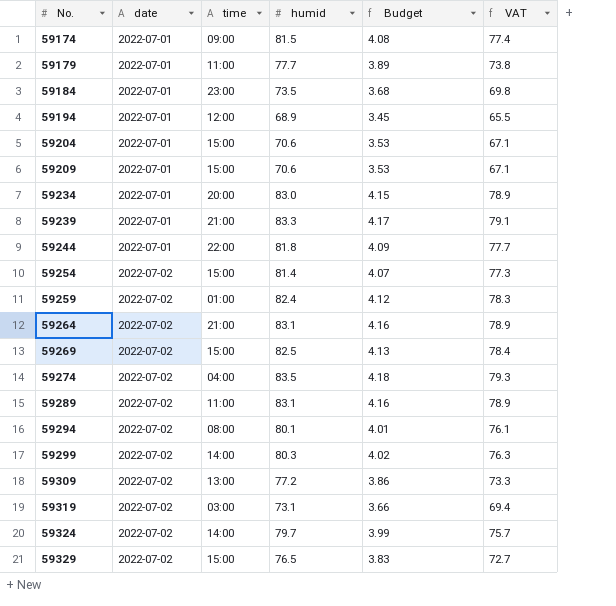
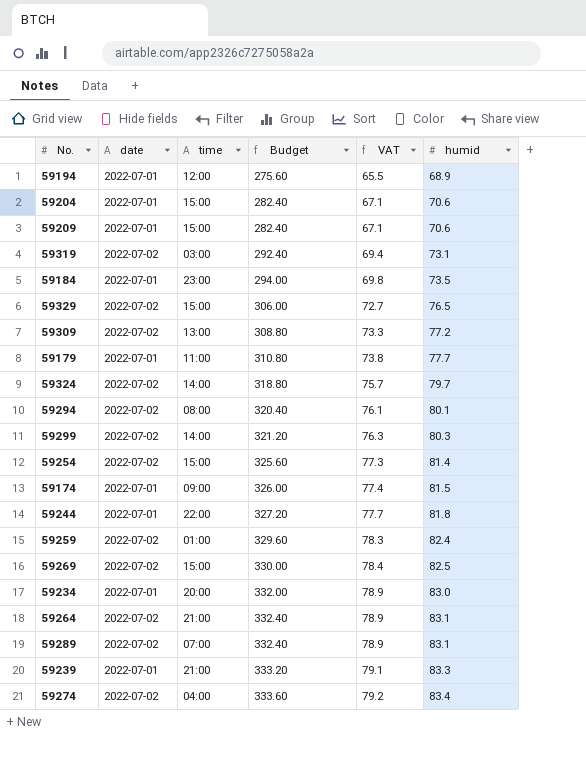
row order: No. ascending -> Budget ascending
column Budget | formula: [humid] * 0.05 -> [humid] * 4
column humid | position: 4 -> 6
59289 | time: 11:00 -> 07:00
59274 | VAT: 79.3 -> 79.2
59274 | humid: 83.5 -> 83.4

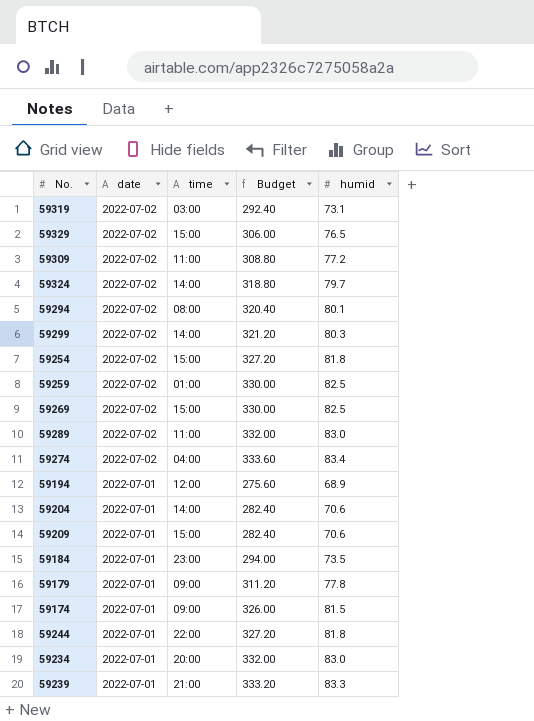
row order: Budget ascending -> date descending
column VAT | formula: [humid] * 0.95 -> none
row 59264: 2022-07-02 | 21:00 | 332.40 | 78.9 | 83.1 -> none
59309 | time: 13:00 -> 11:00
59254 | Budget: 325.60 -> 327.20
59254 | humid: 81.4 -> 81.8
59259 | Budget: 329.60 -> 330.00
59259 | humid: 82.4 -> 82.5
59289 | time: 07:00 -> 11:00
59289 | Budget: 332.40 -> 332.00
59289 | humid: 83.1 -> 83.0
59204 | time: 15:00 -> 14:00
59179 | time: 11:00 -> 09:00
59179 | Budget: 310.80 -> 311.20
59179 | humid: 77.7 -> 77.8

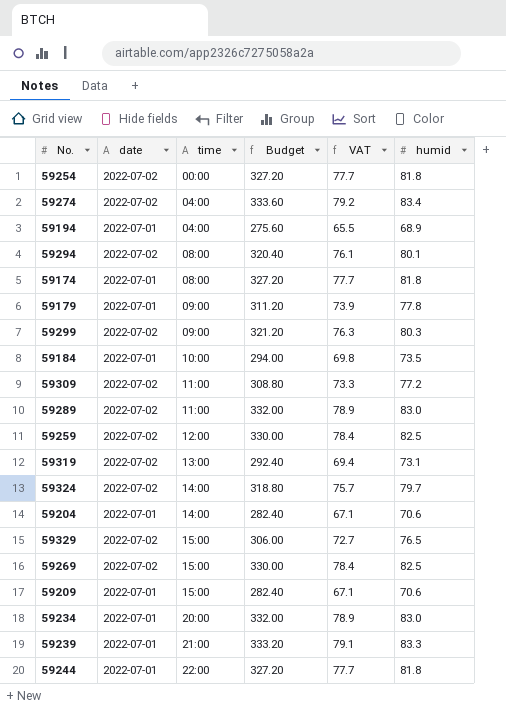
row order: date descending -> time ascending
column VAT | formula: none -> [humid] * 0.95
59254 | time: 15:00 -> 00:00
59194 | time: 12:00 -> 04:00
59174 | time: 09:00 -> 08:00
59174 | Budget: 326.00 -> 327.20
59174 | humid: 81.5 -> 81.8
59299 | time: 14:00 -> 09:00
59184 | time: 23:00 -> 10:00
59259 | time: 01:00 -> 12:00
59319 | time: 03:00 -> 13:00

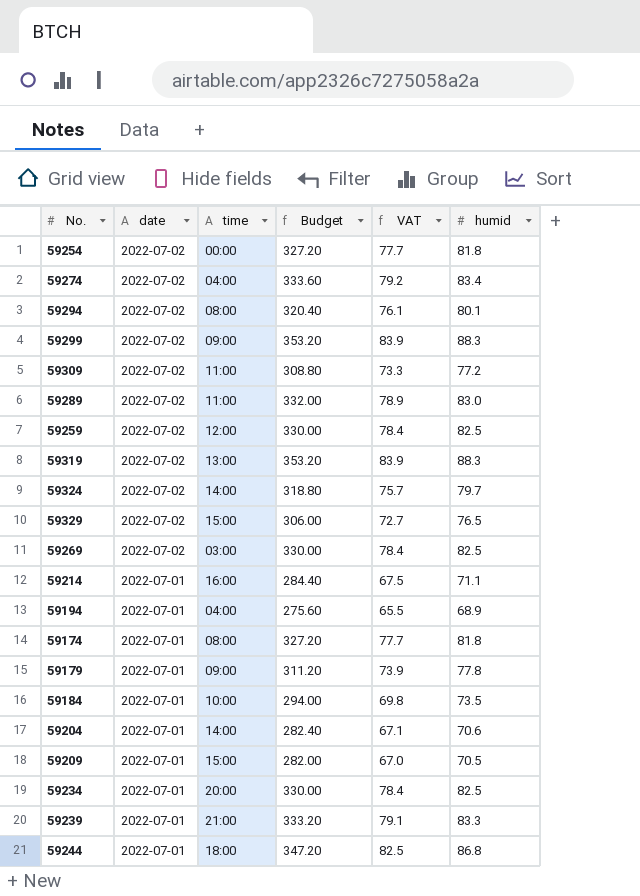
row order: time ascending -> date descending
59299 | Budget: 321.20 -> 353.20
59299 | VAT: 76.3 -> 83.9
59299 | humid: 80.3 -> 88.3
59319 | Budget: 292.40 -> 353.20
59319 | VAT: 69.4 -> 83.9
59319 | humid: 73.1 -> 88.3
59269 | time: 15:00 -> 03:00
row 59214: none -> 2022-07-01 | 16:00 | 284.40 | 67.5 | 71.1
59209 | Budget: 282.40 -> 282.00
59209 | VAT: 67.1 -> 67.0
59209 | humid: 70.6 -> 70.5
59234 | Budget: 332.00 -> 330.00
59234 | VAT: 78.9 -> 78.4
59234 | humid: 83.0 -> 82.5
59244 | time: 22:00 -> 18:00
59244 | Budget: 327.20 -> 347.20
59244 | VAT: 77.7 -> 82.5
59244 | humid: 81.8 -> 86.8

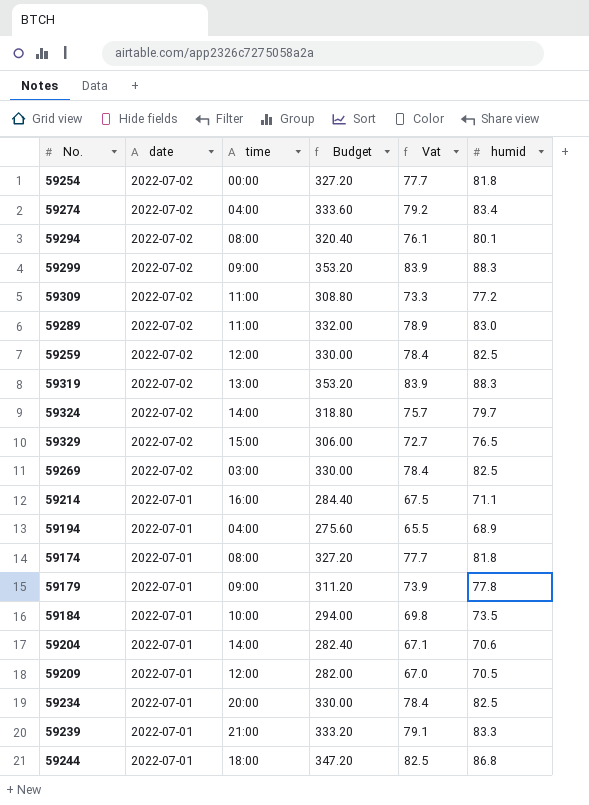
column name: VAT -> Vat
59209 | time: 15:00 -> 12:00

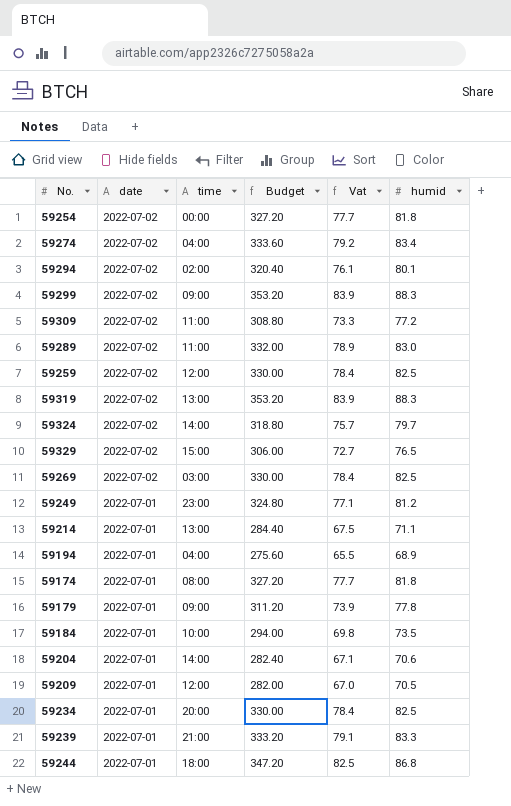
59294 | time: 08:00 -> 02:00
row 59249: none -> 2022-07-01 | 23:00 | 324.80 | 77.1 | 81.2
59214 | time: 16:00 -> 13:00

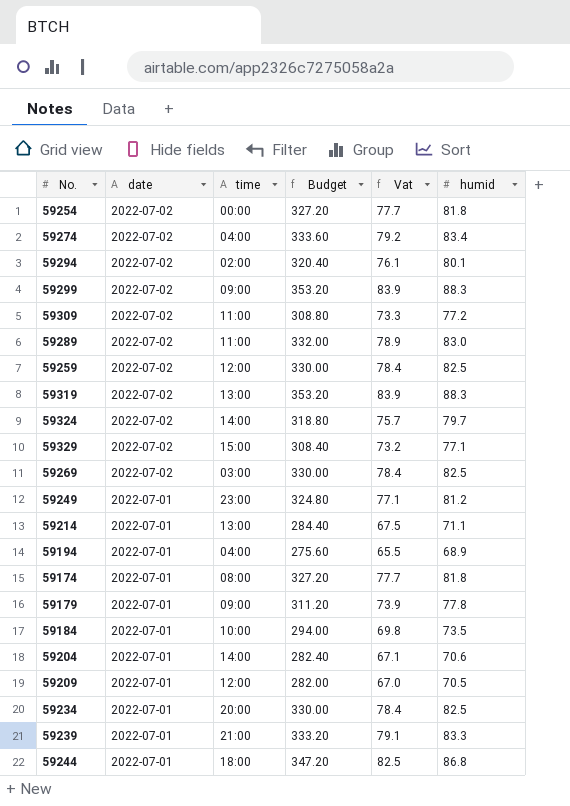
59329 | Budget: 306.00 -> 308.40
59329 | Vat: 72.7 -> 73.2
59329 | humid: 76.5 -> 77.1

